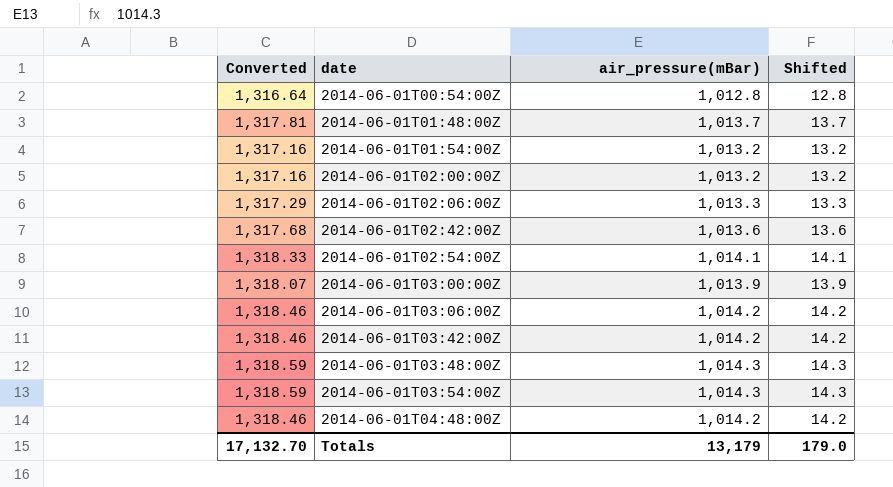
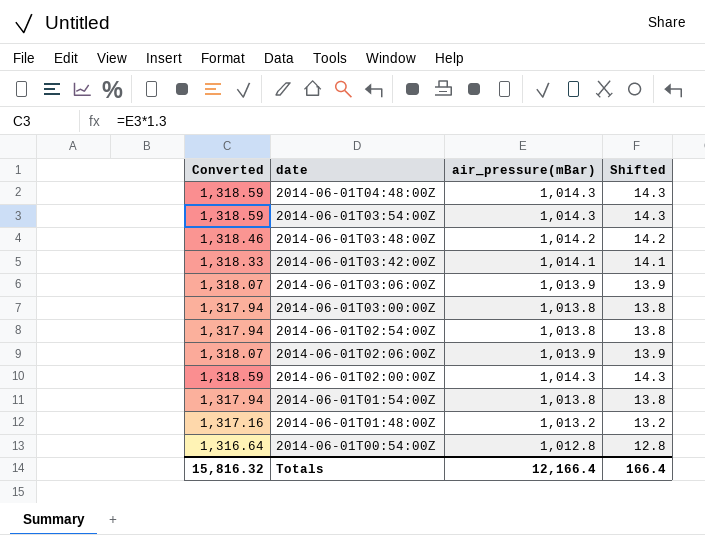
row order: date ascending -> date descending
row 2014-06-01T02:42:00Z: 1,317.68 | 1,013.6 | 13.6 -> none
2014-06-01T04:48:00Z | Converted: 1,318.46 -> 1,318.59
2014-06-01T04:48:00Z | air_pressure(mBar): 1,014.2 -> 1,014.3
2014-06-01T04:48:00Z | Shifted: 14.2 -> 14.3
2014-06-01T03:48:00Z | Converted: 1,318.59 -> 1,318.46
2014-06-01T03:48:00Z | air_pressure(mBar): 1,014.3 -> 1,014.2
2014-06-01T03:48:00Z | Shifted: 14.3 -> 14.2
2014-06-01T03:42:00Z | Converted: 1,318.46 -> 1,318.33
2014-06-01T03:42:00Z | air_pressure(mBar): 1,014.2 -> 1,014.1
2014-06-01T03:42:00Z | Shifted: 14.2 -> 14.1
2014-06-01T03:06:00Z | Converted: 1,318.46 -> 1,318.07
2014-06-01T03:06:00Z | air_pressure(mBar): 1,014.2 -> 1,013.9
2014-06-01T03:06:00Z | Shifted: 14.2 -> 13.9
2014-06-01T03:00:00Z | Converted: 1,318.07 -> 1,317.94
2014-06-01T03:00:00Z | air_pressure(mBar): 1,013.9 -> 1,013.8
2014-06-01T03:00:00Z | Shifted: 13.9 -> 13.8
2014-06-01T02:54:00Z | Converted: 1,318.33 -> 1,317.94
2014-06-01T02:54:00Z | air_pressure(mBar): 1,014.1 -> 1,013.8
2014-06-01T02:54:00Z | Shifted: 14.1 -> 13.8
2014-06-01T02:06:00Z | Converted: 1,317.29 -> 1,318.07
2014-06-01T02:06:00Z | air_pressure(mBar): 1,013.3 -> 1,013.9
2014-06-01T02:06:00Z | Shifted: 13.3 -> 13.9
2014-06-01T02:00:00Z | Converted: 1,317.16 -> 1,318.59
2014-06-01T02:00:00Z | air_pressure(mBar): 1,013.2 -> 1,014.3
2014-06-01T02:00:00Z | Shifted: 13.2 -> 14.3
2014-06-01T01:54:00Z | Converted: 1,317.16 -> 1,317.94
2014-06-01T01:54:00Z | air_pressure(mBar): 1,013.2 -> 1,013.8
2014-06-01T01:54:00Z | Shifted: 13.2 -> 13.8
2014-06-01T01:48:00Z | Converted: 1,317.81 -> 1,317.16
2014-06-01T01:48:00Z | air_pressure(mBar): 1,013.7 -> 1,013.2
2014-06-01T01:48:00Z | Shifted: 13.7 -> 13.2
Totals | Converted: 17,132.70 -> 15,816.32
Totals | air_pressure(mBar): 13,179 -> 12,166.4
Totals | Shifted: 179.0 -> 166.4

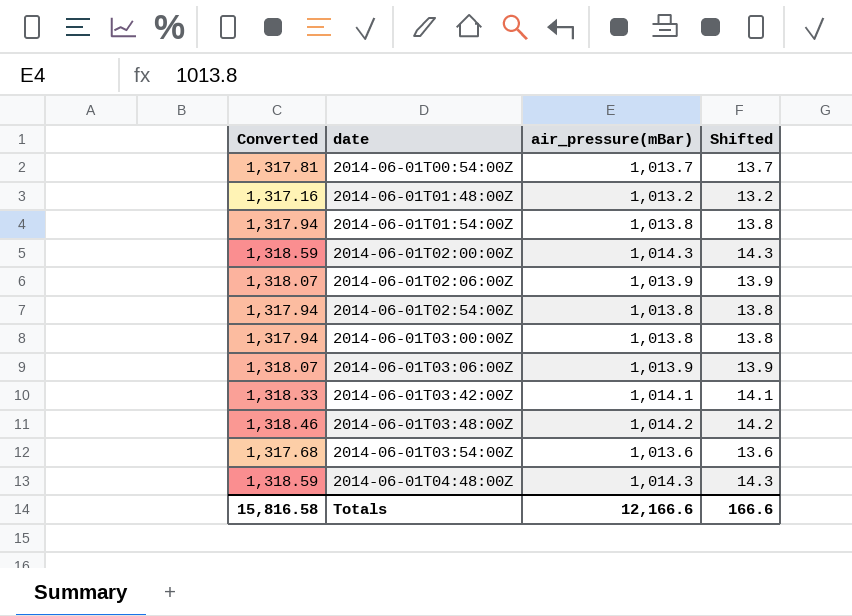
row order: date descending -> date ascending
2014-06-01T00:54:00Z | Converted: 1,316.64 -> 1,317.81
2014-06-01T00:54:00Z | air_pressure(mBar): 1,012.8 -> 1,013.7
2014-06-01T00:54:00Z | Shifted: 12.8 -> 13.7
2014-06-01T03:54:00Z | Converted: 1,318.59 -> 1,317.68
2014-06-01T03:54:00Z | air_pressure(mBar): 1,014.3 -> 1,013.6
2014-06-01T03:54:00Z | Shifted: 14.3 -> 13.6
Totals | Converted: 15,816.32 -> 15,816.58
Totals | air_pressure(mBar): 12,166.4 -> 12,166.6
Totals | Shifted: 166.4 -> 166.6

